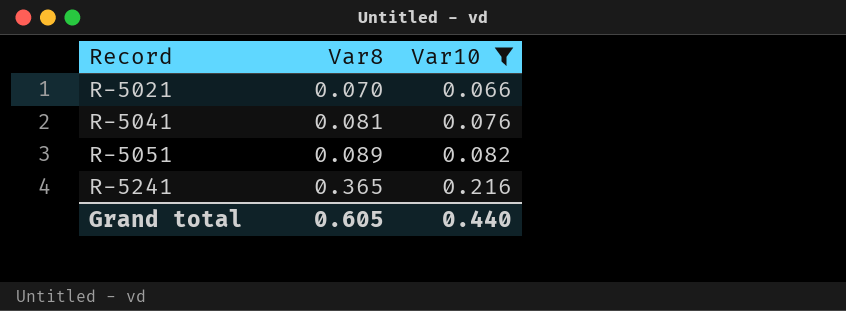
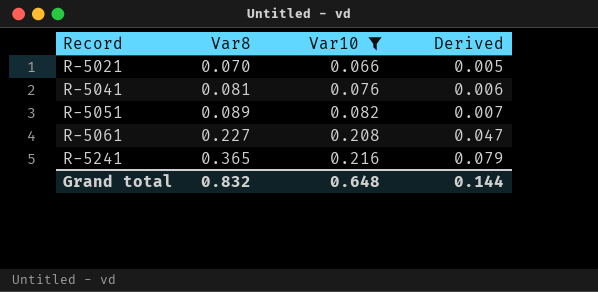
column Derived | formula: none -> [Var8] * [Var10]
row R-5061: none -> 0.227 | 0.208 | 0.047
Grand total | Var8: 0.605 -> 0.832
Grand total | Var10: 0.440 -> 0.648

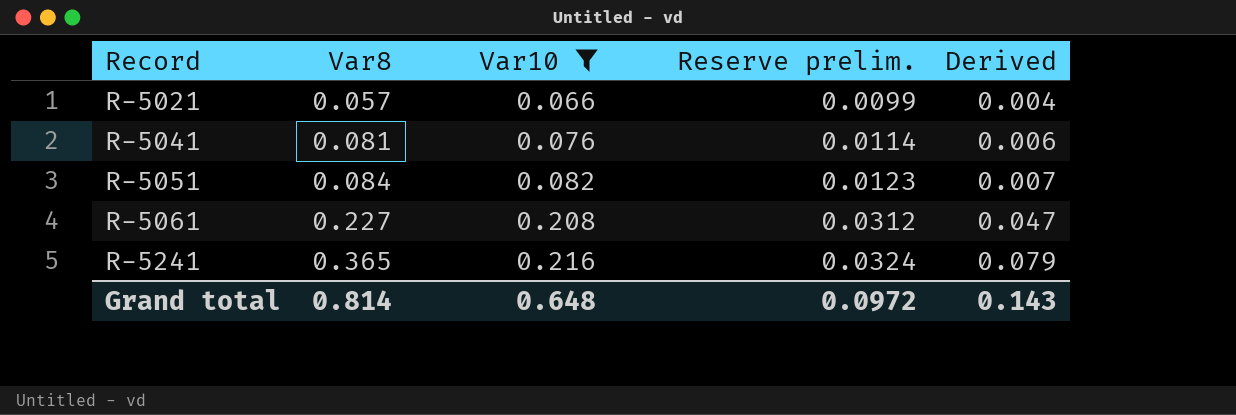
column Reserve prelim. | formula: none -> [Var10] * 0.15
R-5021 | Var8: 0.070 -> 0.057
R-5021 | Derived: 0.005 -> 0.004
R-5051 | Var8: 0.089 -> 0.084
Grand total | Var8: 0.832 -> 0.814
Grand total | Derived: 0.144 -> 0.143

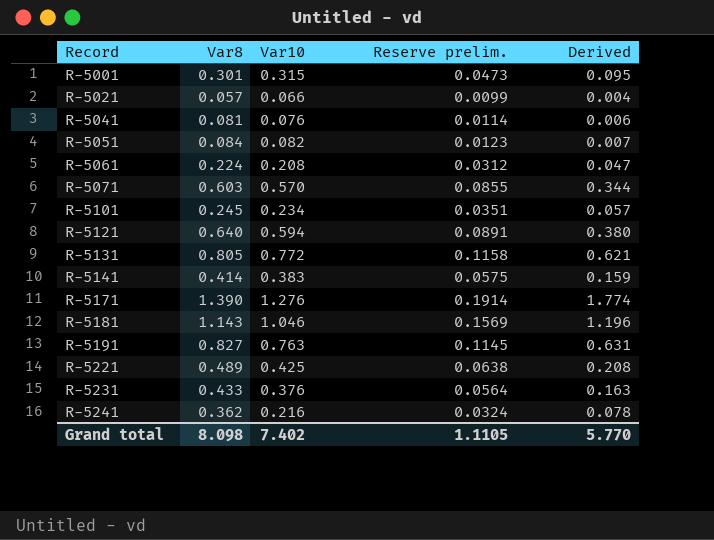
filter: Var10 <= 0.216 -> none
R-5061 | Var8: 0.227 -> 0.224
R-5241 | Var8: 0.365 -> 0.362
R-5241 | Derived: 0.079 -> 0.078
Grand total | Var8: 0.814 -> 8.098
Grand total | Var10: 0.648 -> 7.402
Grand total | Reserve prelim.: 0.0972 -> 1.1105
Grand total | Derived: 0.143 -> 5.770

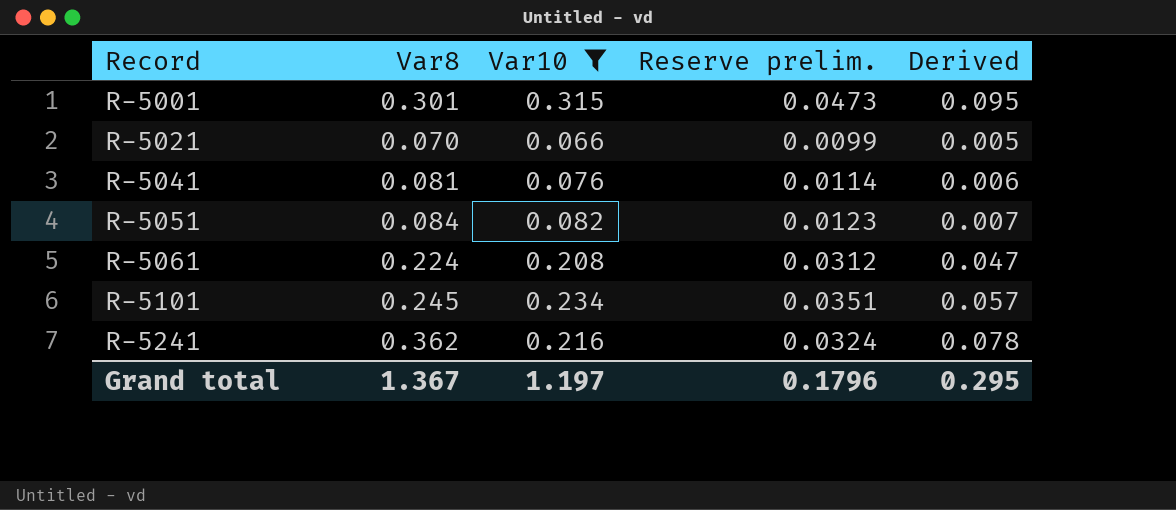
filter: none -> Var10 <= 0.315
R-5021 | Var8: 0.057 -> 0.070
R-5021 | Derived: 0.004 -> 0.005
Grand total | Var8: 8.098 -> 1.367
Grand total | Var10: 7.402 -> 1.197
Grand total | Reserve prelim.: 1.1105 -> 0.1796
Grand total | Derived: 5.770 -> 0.295

